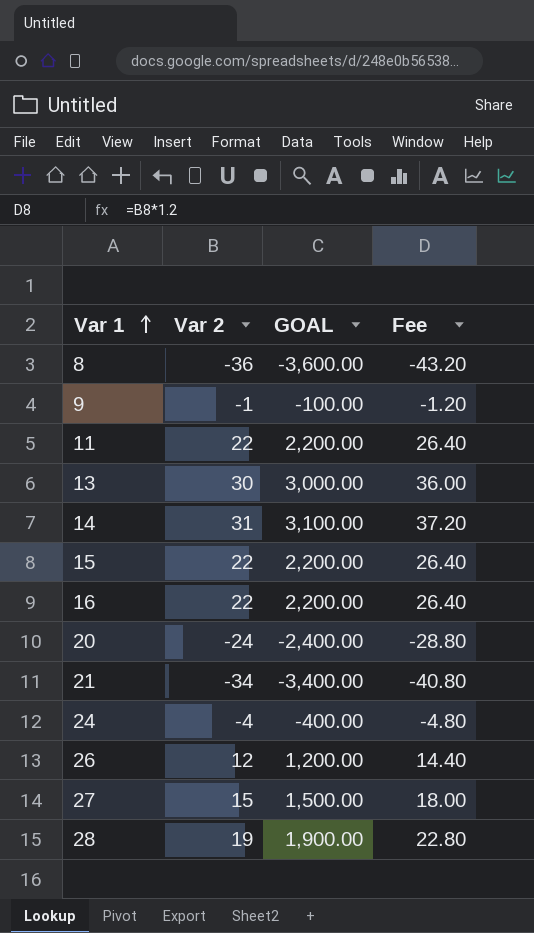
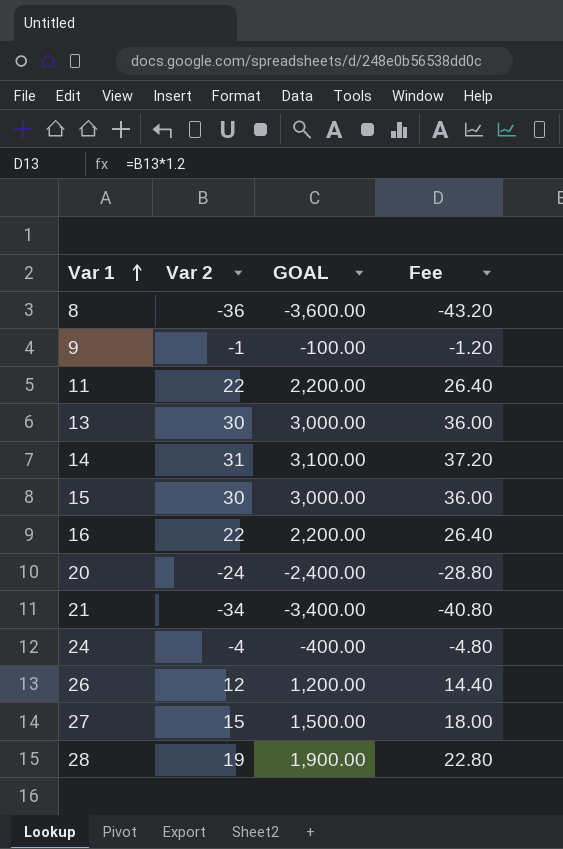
15 | Var 2: 22 -> 30
15 | GOAL: 2,200.00 -> 3,000.00
15 | Fee: 26.40 -> 36.00

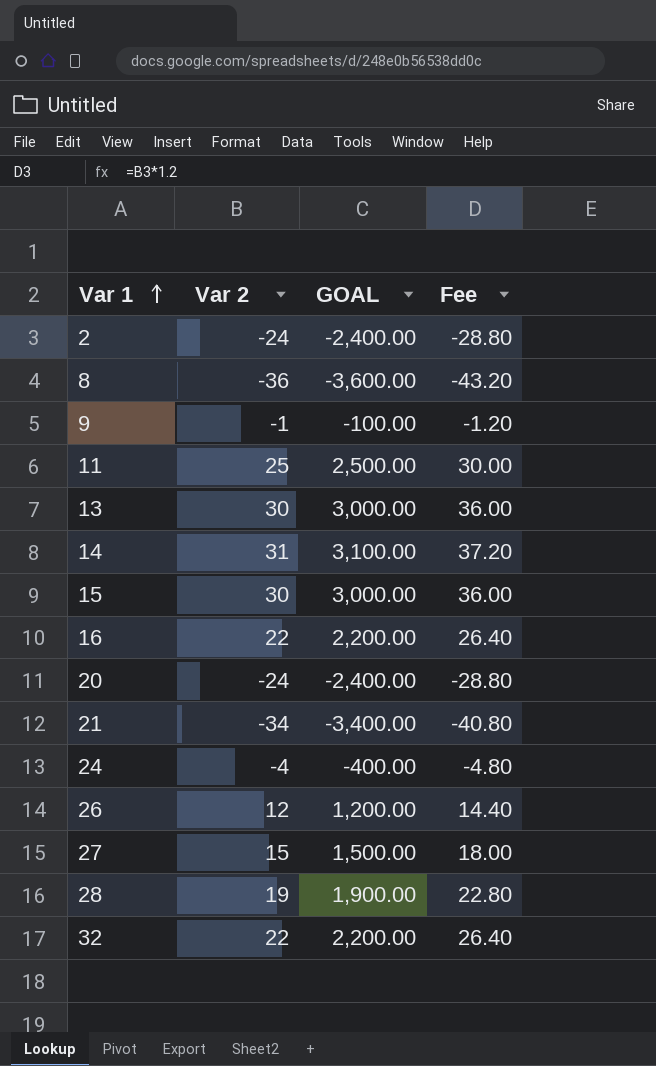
row 2: none -> -24 | -2,400.00 | -28.80
11 | Var 2: 22 -> 25
11 | GOAL: 2,200.00 -> 2,500.00
11 | Fee: 26.40 -> 30.00
row 32: none -> 22 | 2,200.00 | 26.40

